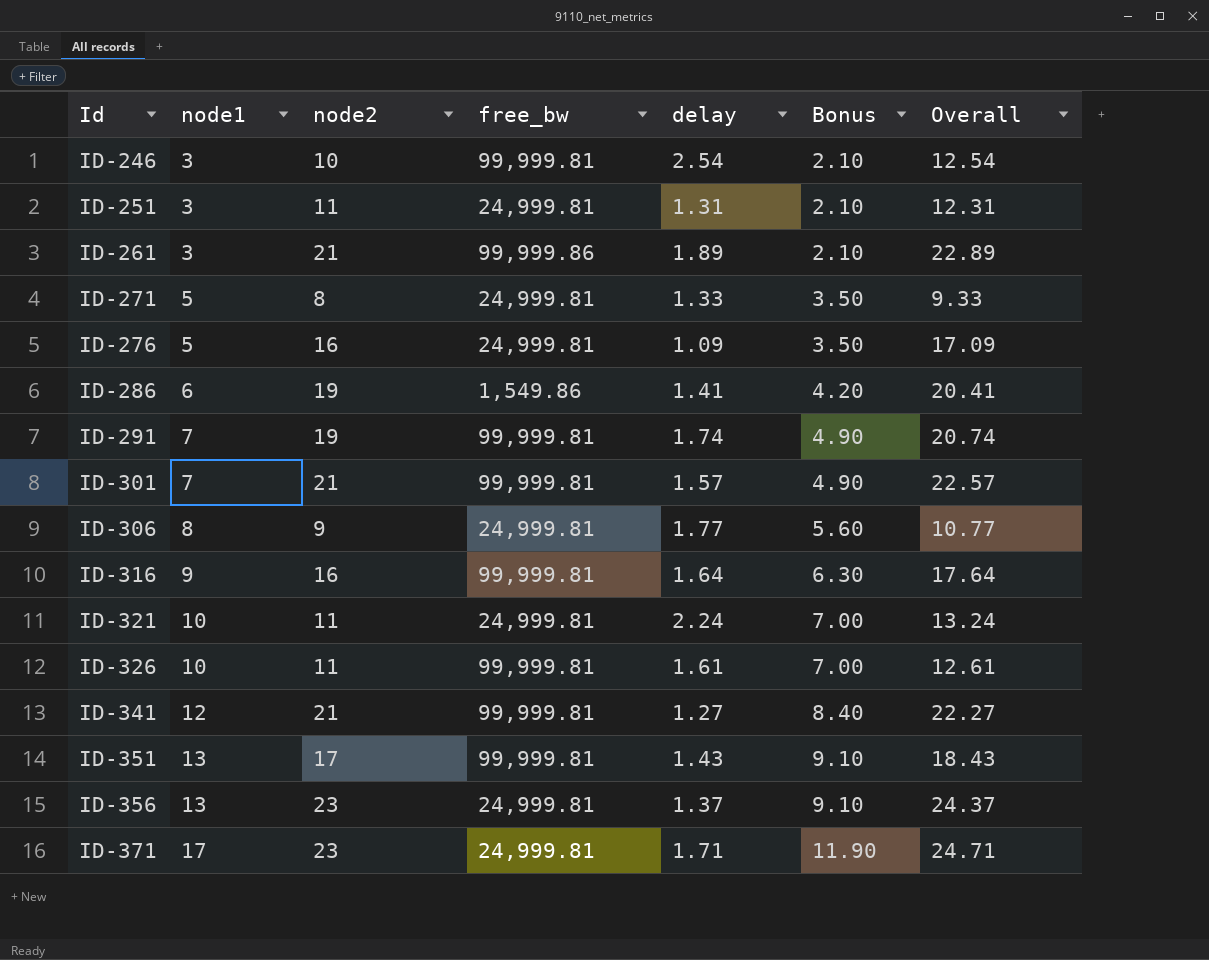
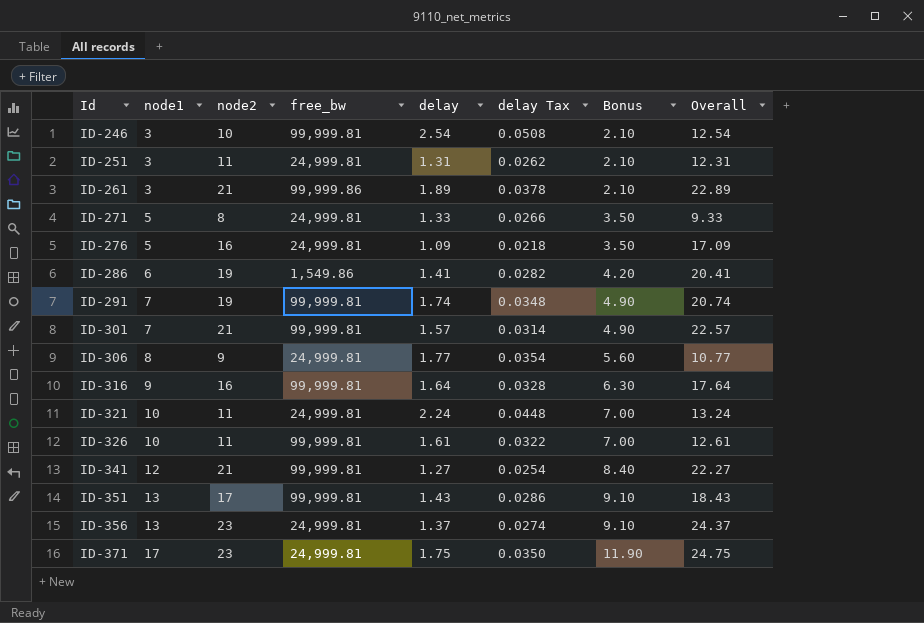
column delay Tax | formula: none -> [delay] * 0.02
ID-371 | delay: 1.71 -> 1.75
ID-371 | Overall: 24.71 -> 24.75

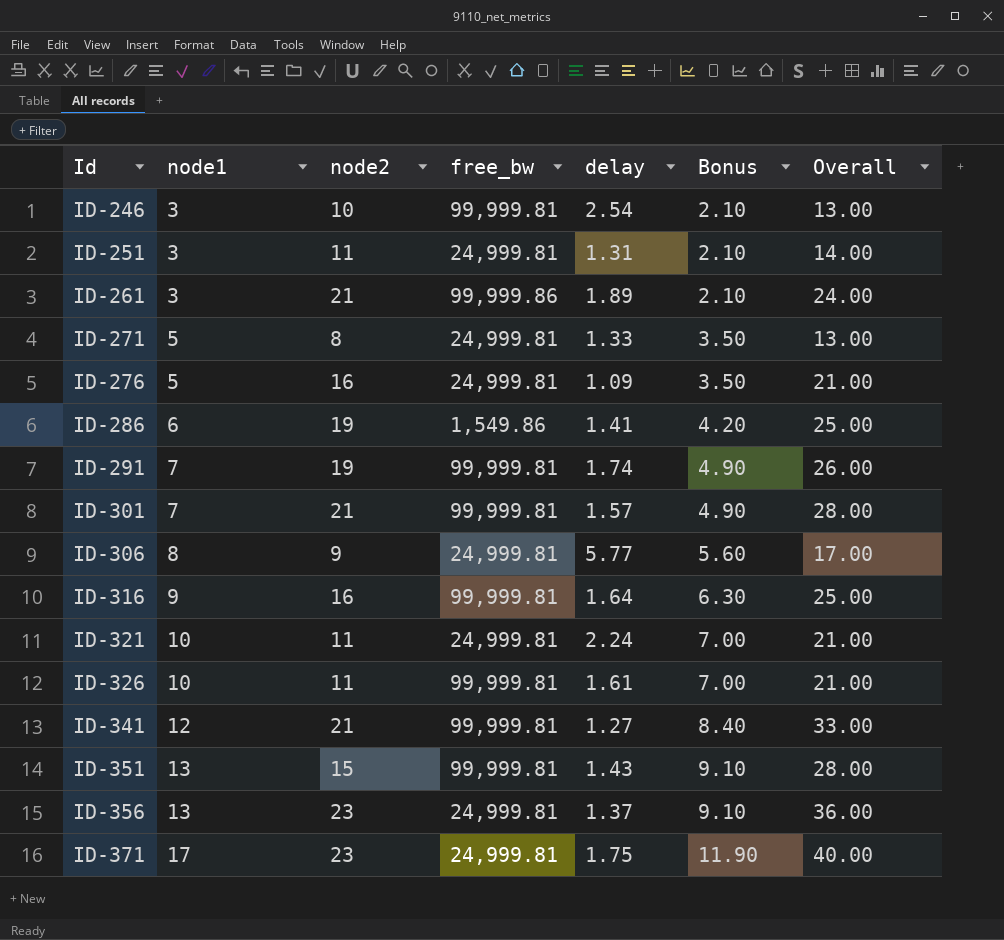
column delay Tax | formula: [delay] * 0.02 -> none
column Overall | formula: [node2] + [delay] -> [node1] + [node2]
ID-306 | delay: 1.77 -> 5.77
ID-351 | node2: 17 -> 15

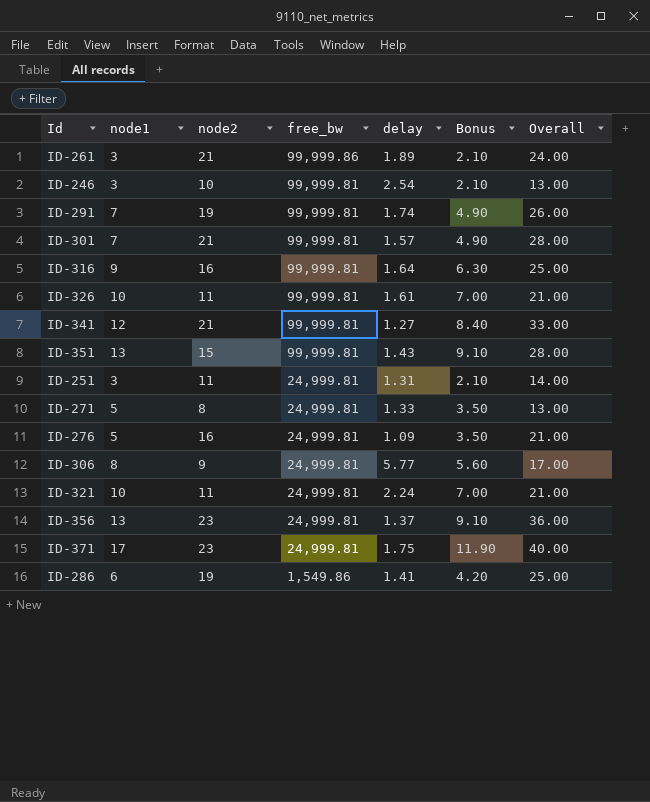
row order: Id ascending -> free_bw descending

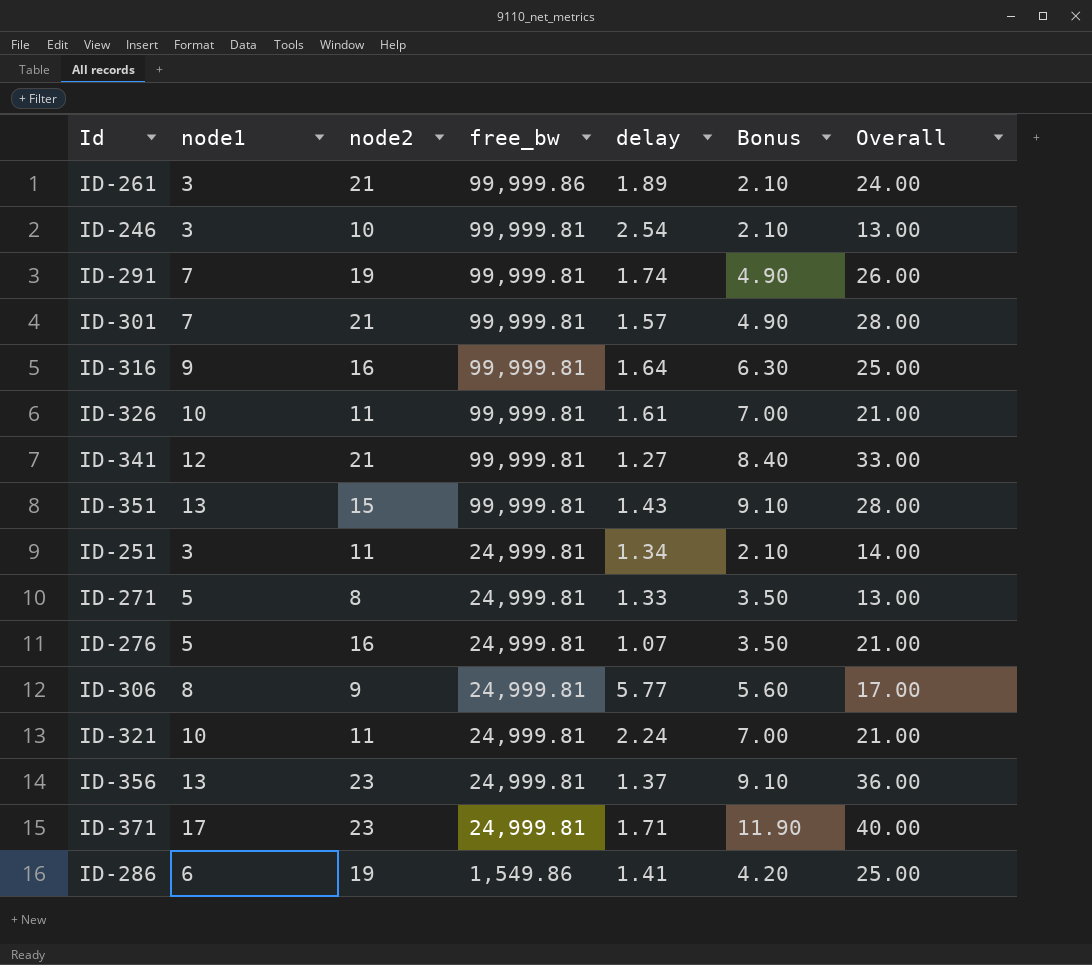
ID-251 | delay: 1.31 -> 1.34
ID-276 | delay: 1.09 -> 1.07
ID-371 | delay: 1.75 -> 1.71

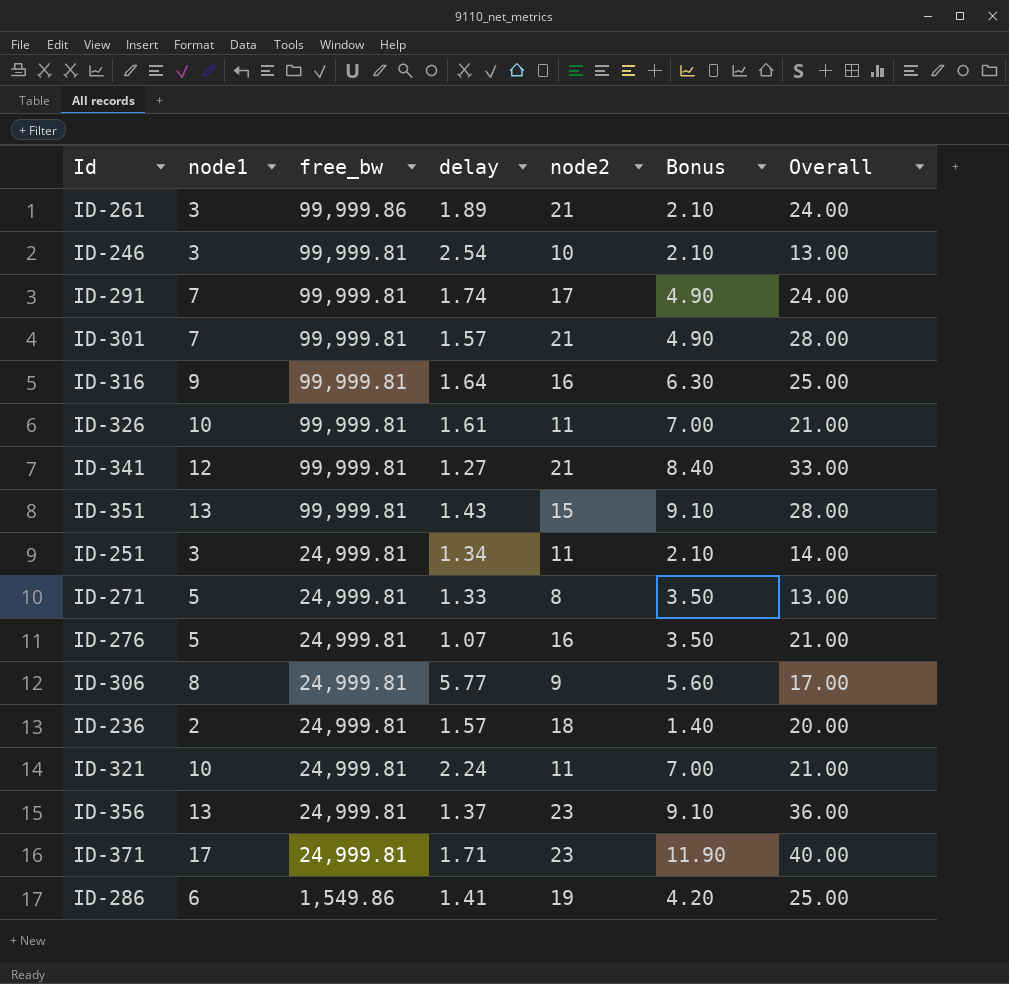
column node2 | position: 3 -> 5
ID-291 | node2: 19 -> 17
ID-291 | Overall: 26.00 -> 24.00
row ID-236: none -> 2 | 24,999.81 | 1.57 | 18 | 1.40 | 20.00

